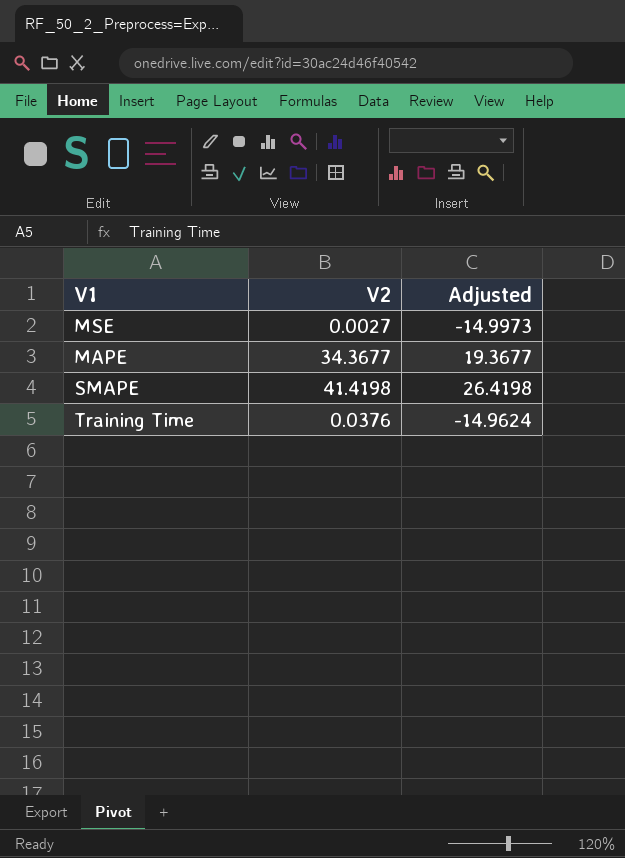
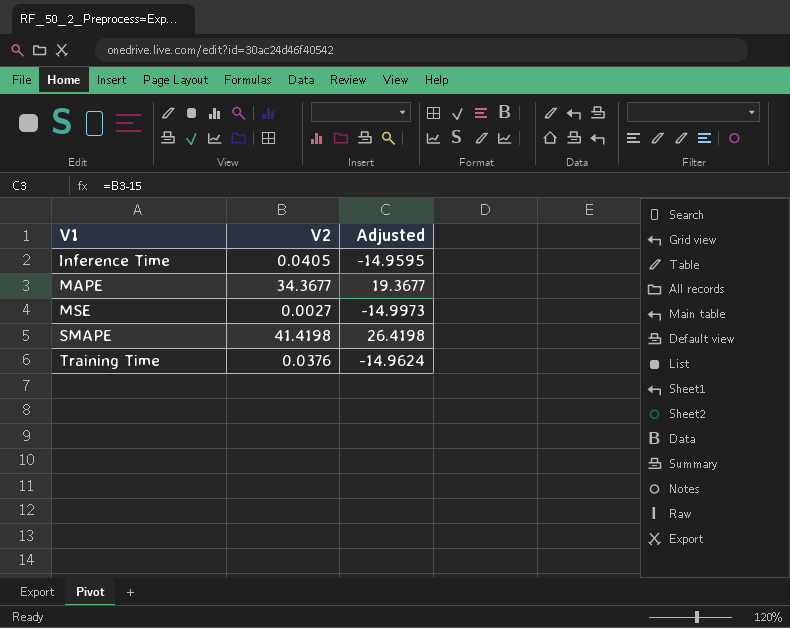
row order: none -> V1 ascending
row Inference Time: none -> 0.0405 | -14.9595

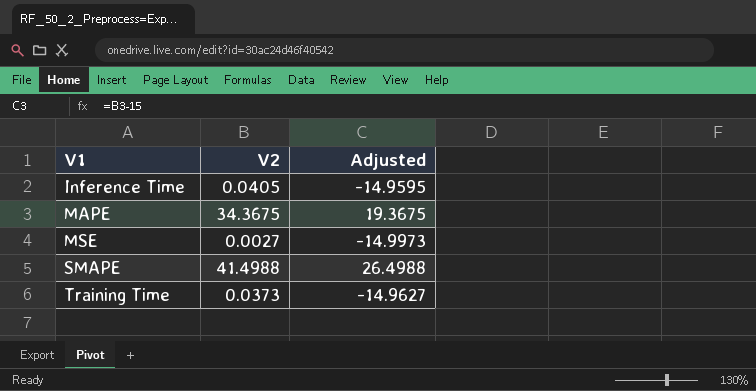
MAPE | V2: 34.3677 -> 34.3675
MAPE | Adjusted: 19.3677 -> 19.3675
SMAPE | V2: 41.4198 -> 41.4988
SMAPE | Adjusted: 26.4198 -> 26.4988
Training Time | V2: 0.0376 -> 0.0373
Training Time | Adjusted: -14.9624 -> -14.9627

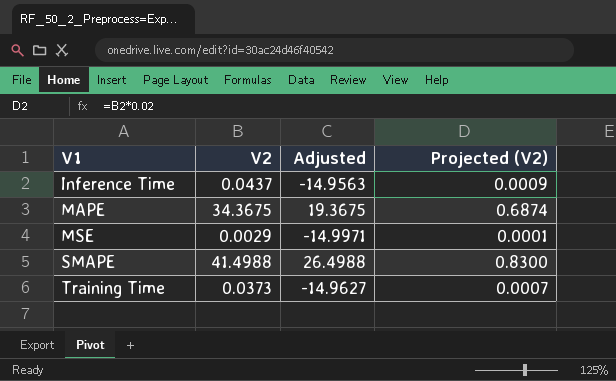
column Projected (V2) | formula: none -> [V2] * 0.02
Inference Time | V2: 0.0405 -> 0.0437
Inference Time | Adjusted: -14.9595 -> -14.9563
MSE | V2: 0.0027 -> 0.0029
MSE | Adjusted: -14.9973 -> -14.9971

